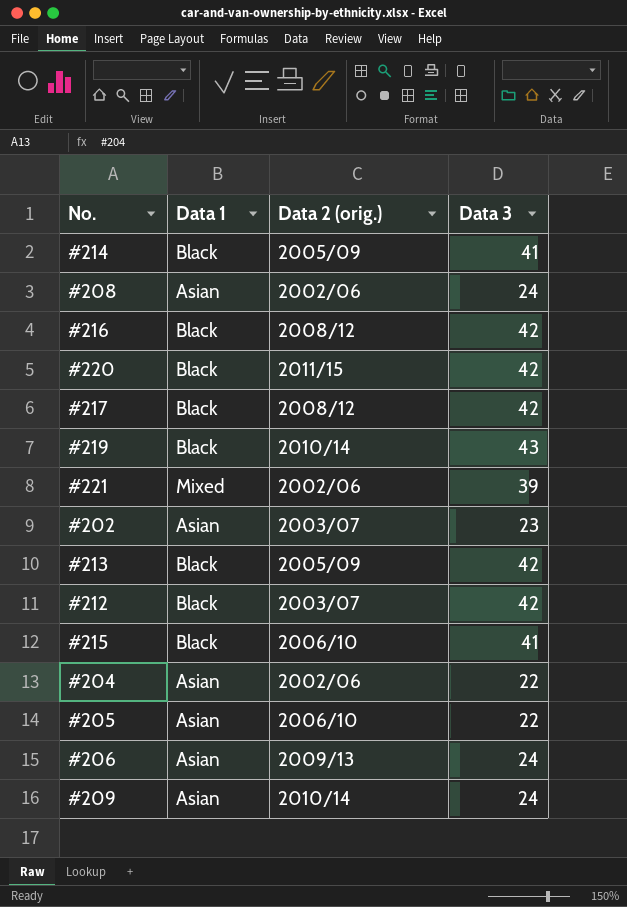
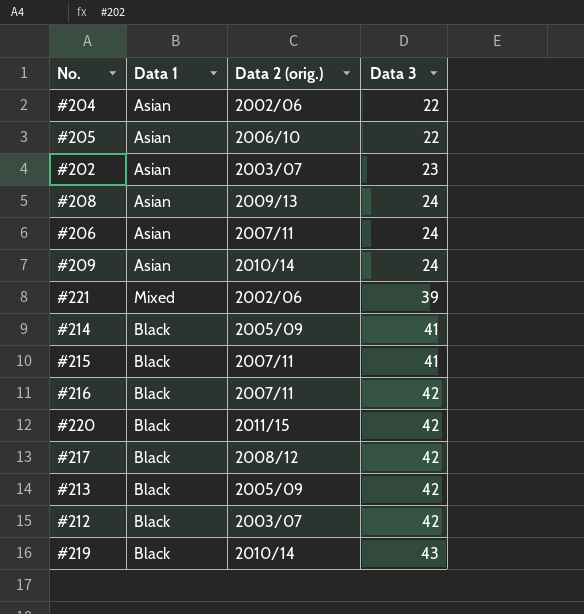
row order: none -> Data 3 ascending
#208 | Data 2 (orig.): 2002/06 -> 2009/13
#206 | Data 2 (orig.): 2009/13 -> 2007/11
#215 | Data 2 (orig.): 2006/10 -> 2007/11
#216 | Data 2 (orig.): 2008/12 -> 2007/11

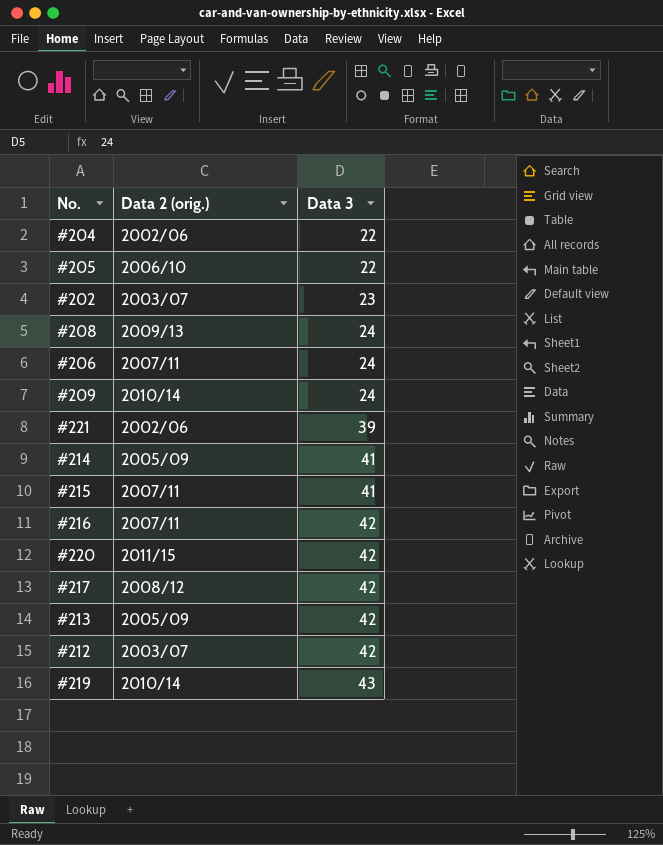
column Data 1 | position: 2 -> none

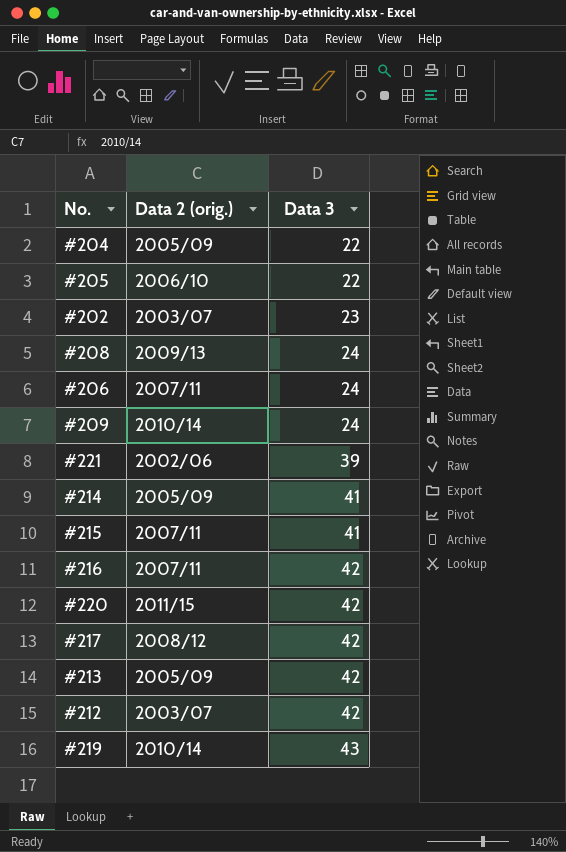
#204 | Data 2 (orig.): 2002/06 -> 2005/09

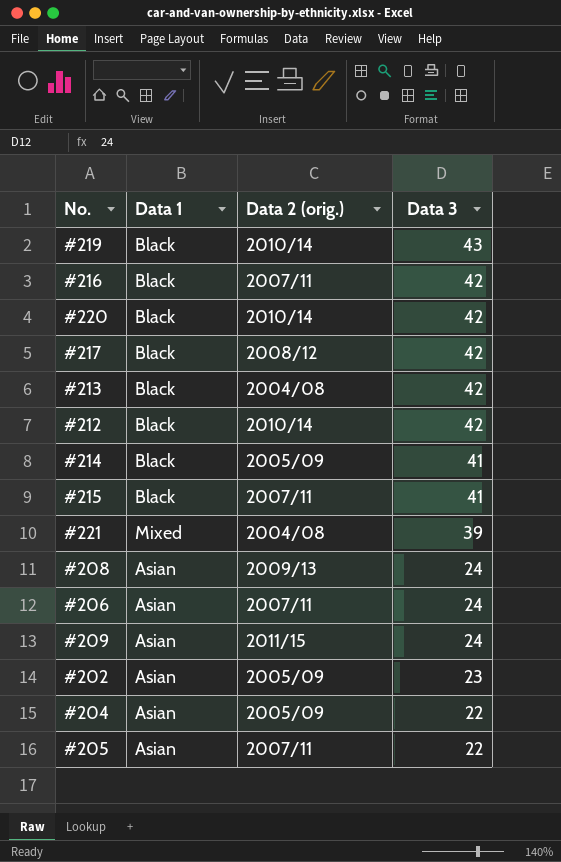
row order: Data 3 ascending -> Data 3 descending
column Data 1 | position: none -> 2
#220 | Data 2 (orig.): 2011/15 -> 2010/14
#213 | Data 2 (orig.): 2005/09 -> 2004/08
#212 | Data 2 (orig.): 2003/07 -> 2010/14
#221 | Data 2 (orig.): 2002/06 -> 2004/08
#209 | Data 2 (orig.): 2010/14 -> 2011/15
#202 | Data 2 (orig.): 2003/07 -> 2005/09
#205 | Data 2 (orig.): 2006/10 -> 2007/11

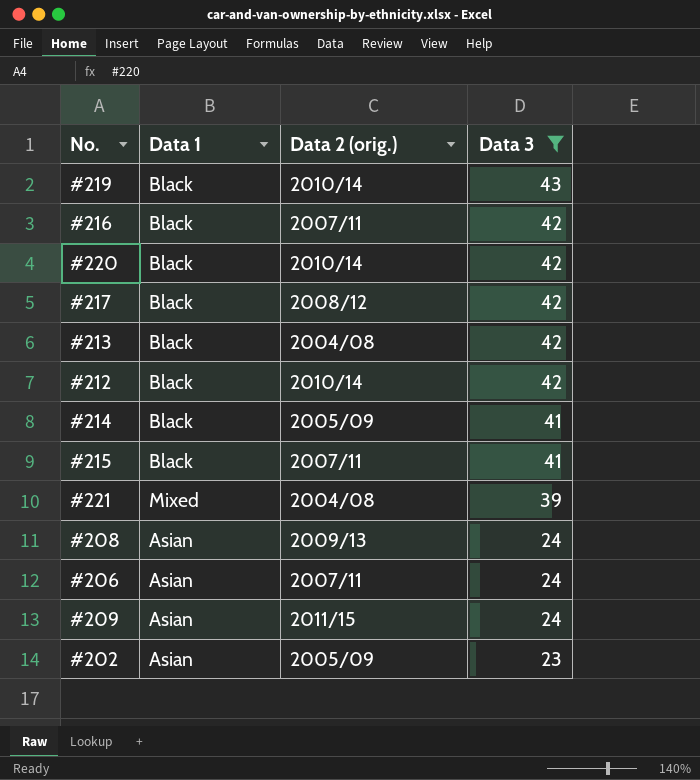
filter: none -> Data 3 != 22

